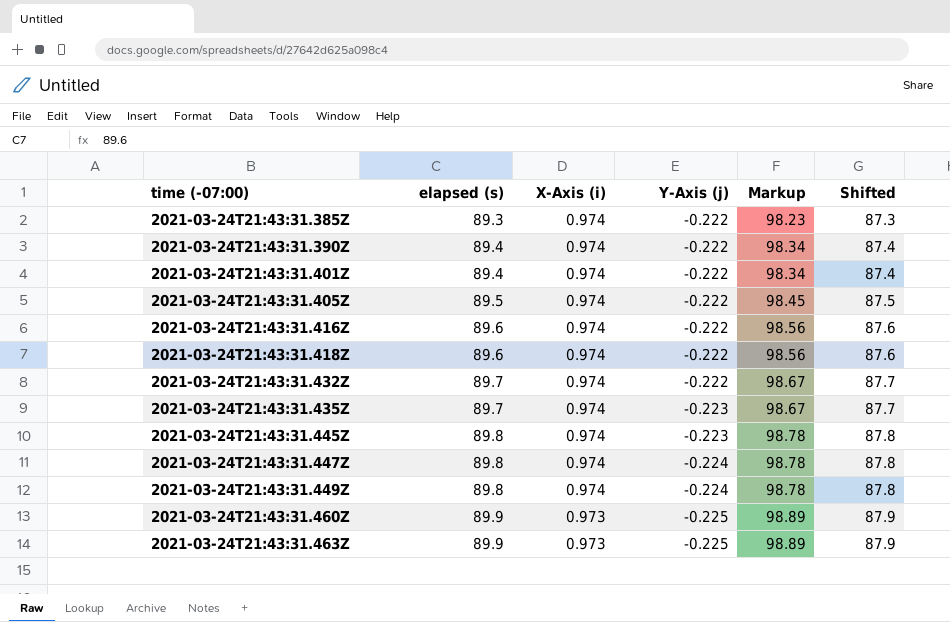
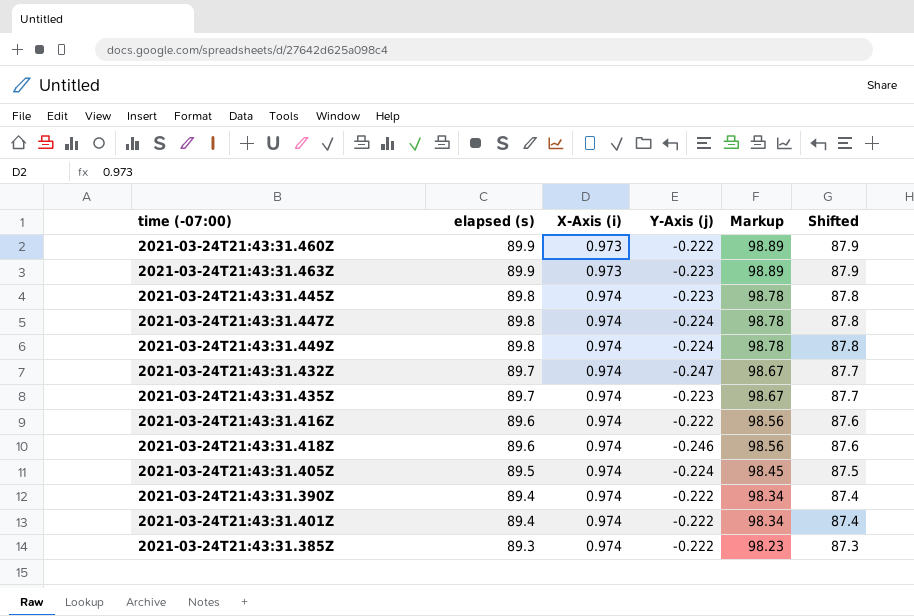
row order: time (-07:00) ascending -> elapsed (s) descending
2021-03-24T21:43:31.460Z | Y-Axis (j): -0.225 -> -0.222
2021-03-24T21:43:31.463Z | Y-Axis (j): -0.225 -> -0.223
2021-03-24T21:43:31.432Z | Y-Axis (j): -0.222 -> -0.247
2021-03-24T21:43:31.418Z | Y-Axis (j): -0.222 -> -0.246
2021-03-24T21:43:31.405Z | Y-Axis (j): -0.222 -> -0.224

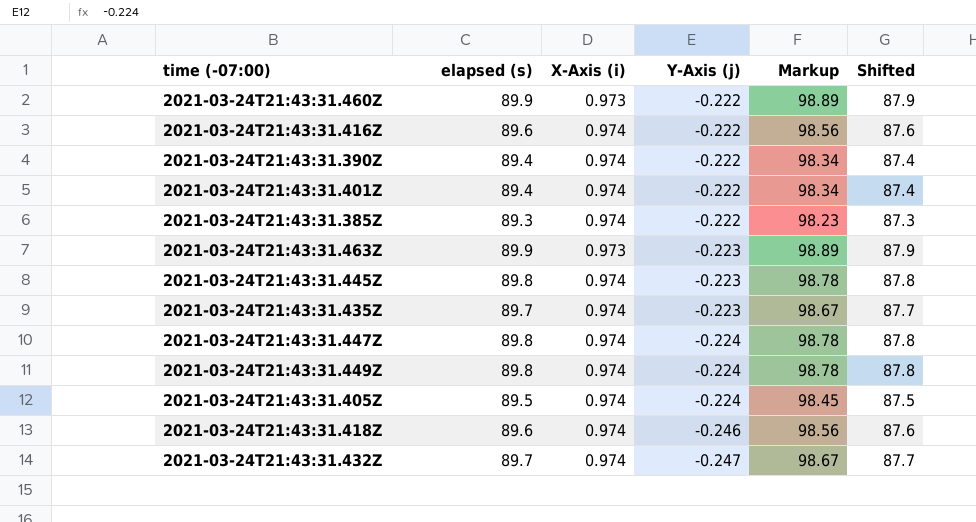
row order: elapsed (s) descending -> Y-Axis (j) descending

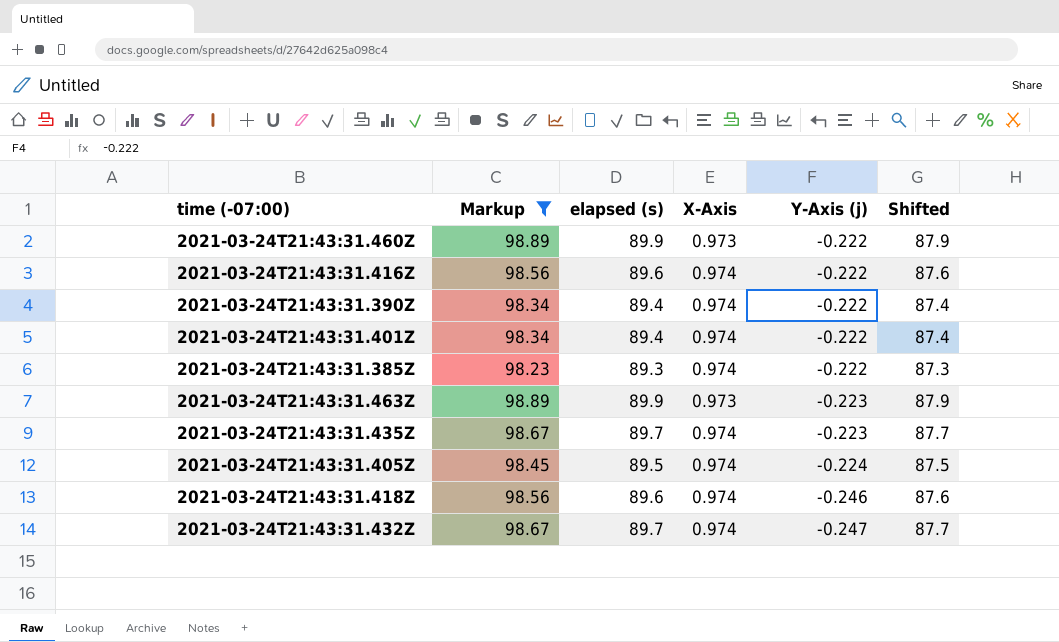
filter: none -> Markup != 98.78
column Markup | position: 5 -> 2
column name: X-Axis (i) -> X-Axis

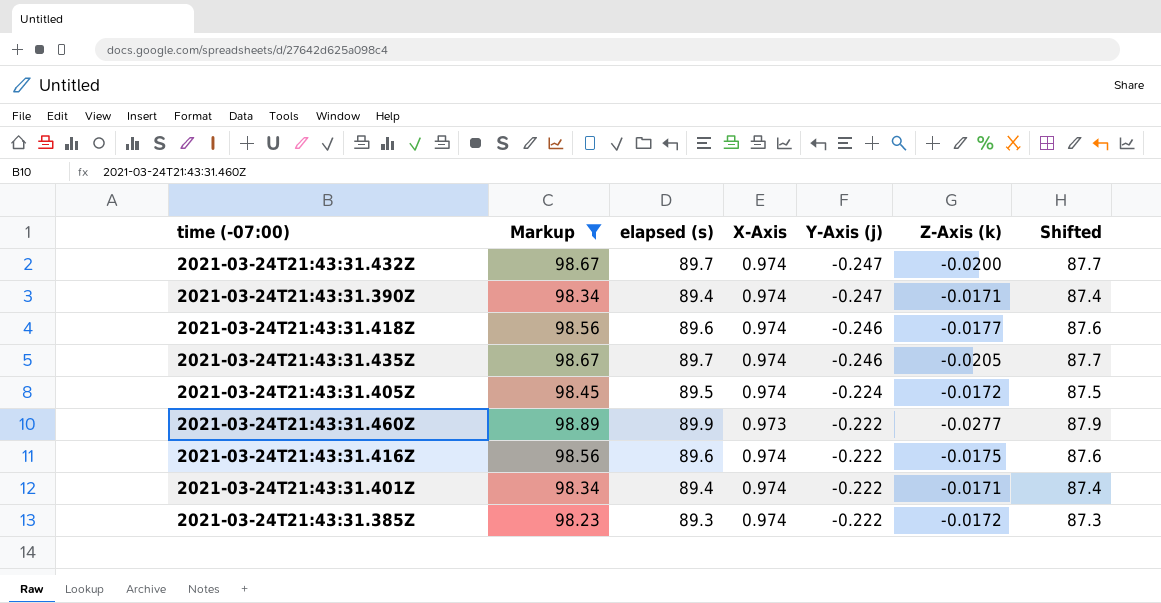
row order: Y-Axis (j) descending -> Y-Axis (j) ascending
column Z-Axis (k) | position: none -> 6
row 2021-03-24T21:43:31.463Z: 98.89 | 89.9 | 0.973 | -0.223 | 87.9 -> none
2021-03-24T21:43:31.390Z | Y-Axis (j): -0.222 -> -0.247
2021-03-24T21:43:31.435Z | Y-Axis (j): -0.223 -> -0.246

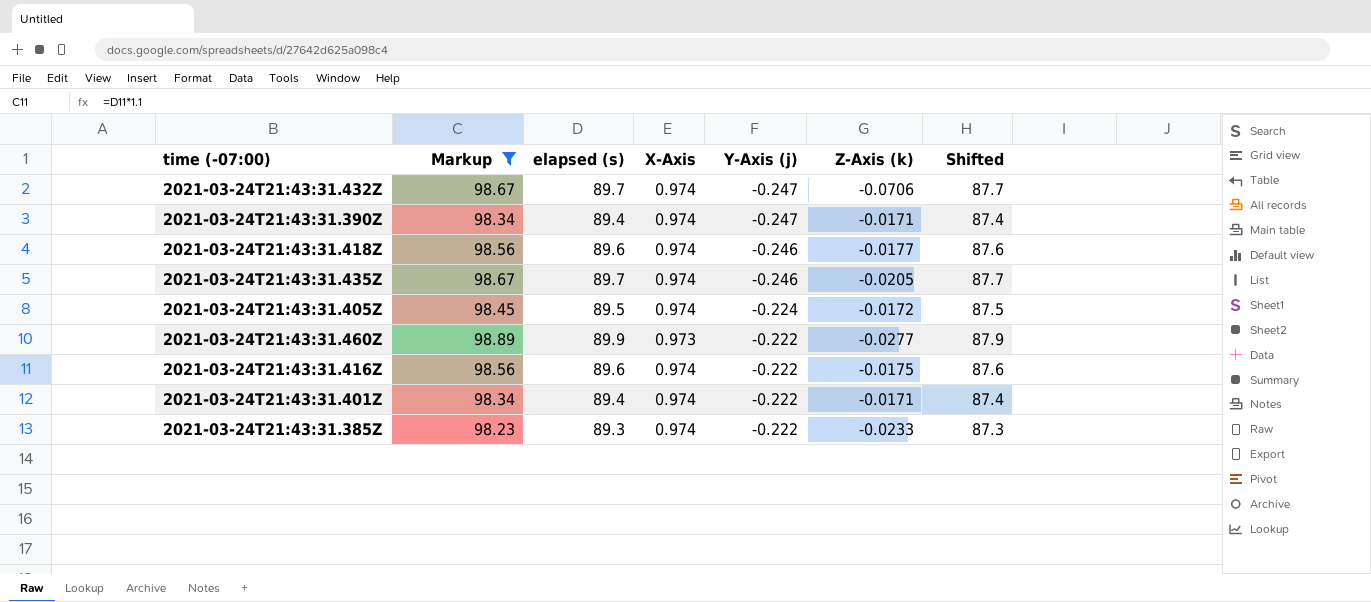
2021-03-24T21:43:31.432Z | Z-Axis (k): -0.0200 -> -0.0706
2021-03-24T21:43:31.385Z | Z-Axis (k): -0.0172 -> -0.0233

